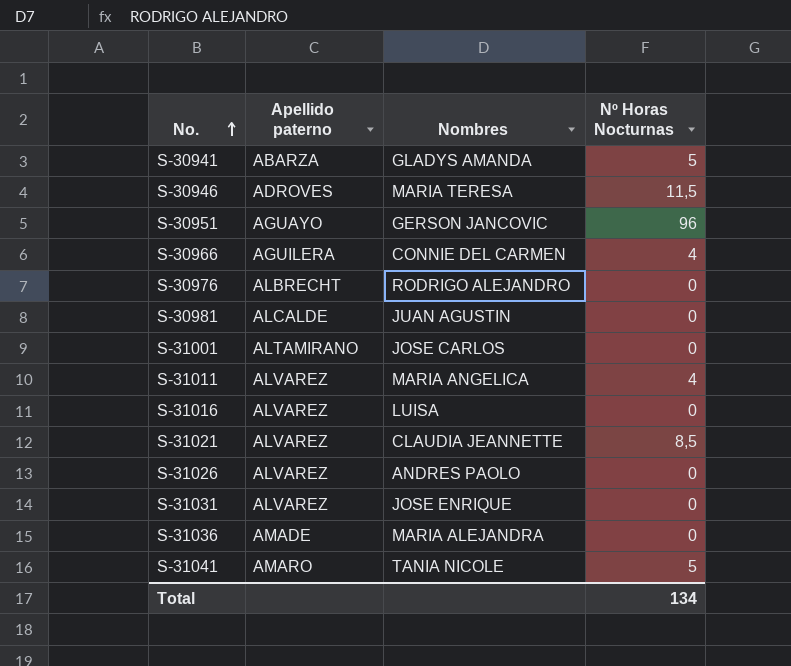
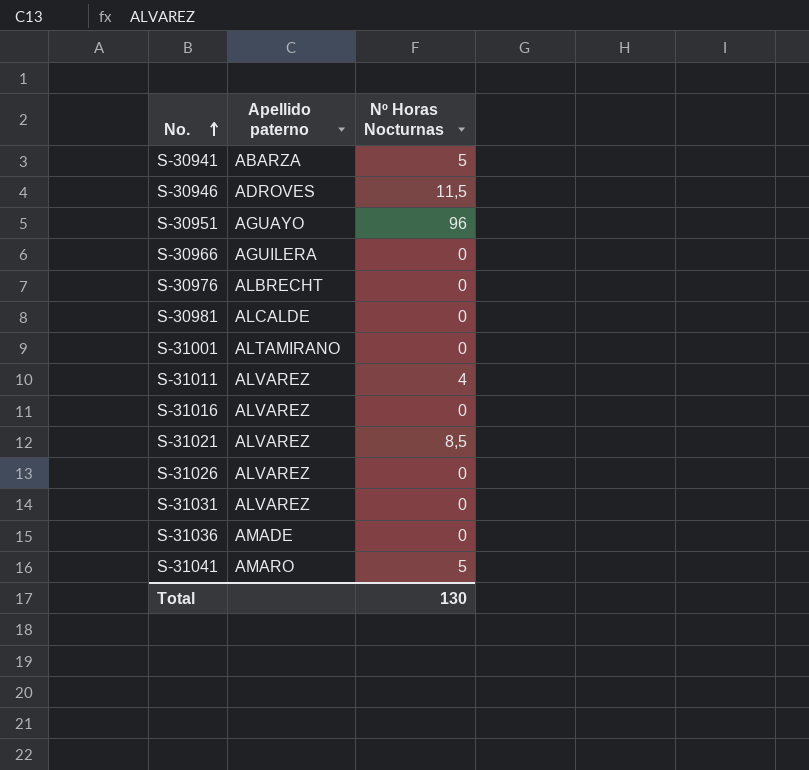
column Nombres | position: 3 -> none
S-30966 | Nº Horas Nocturnas: 4 -> 0
Total | Nº Horas Nocturnas: 134 -> 130

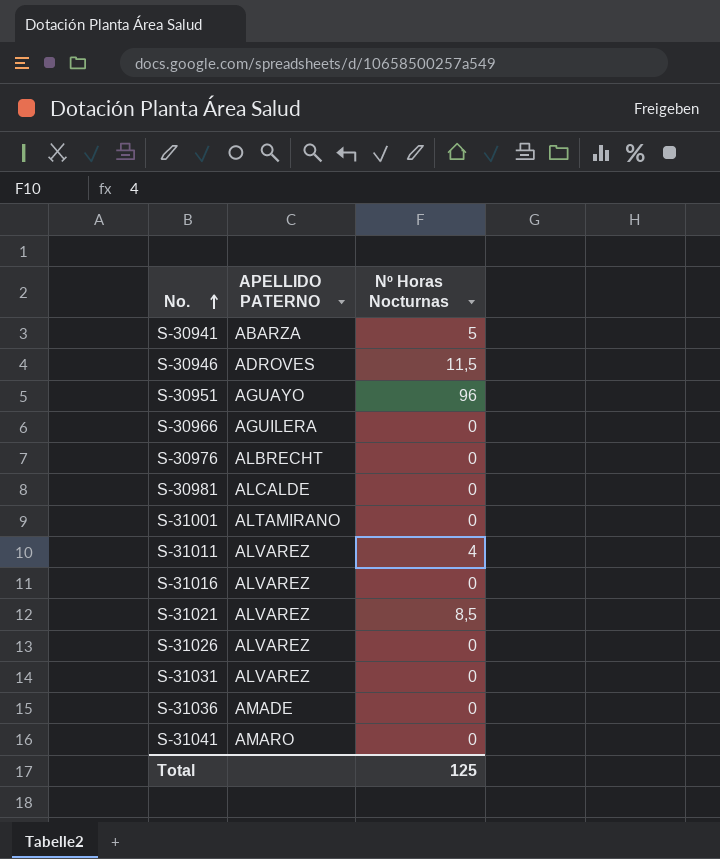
column name: Apellido paterno -> APELLIDO PATERNO
S-31041 | Nº Horas Nocturnas: 5 -> 0
Total | Nº Horas Nocturnas: 130 -> 125

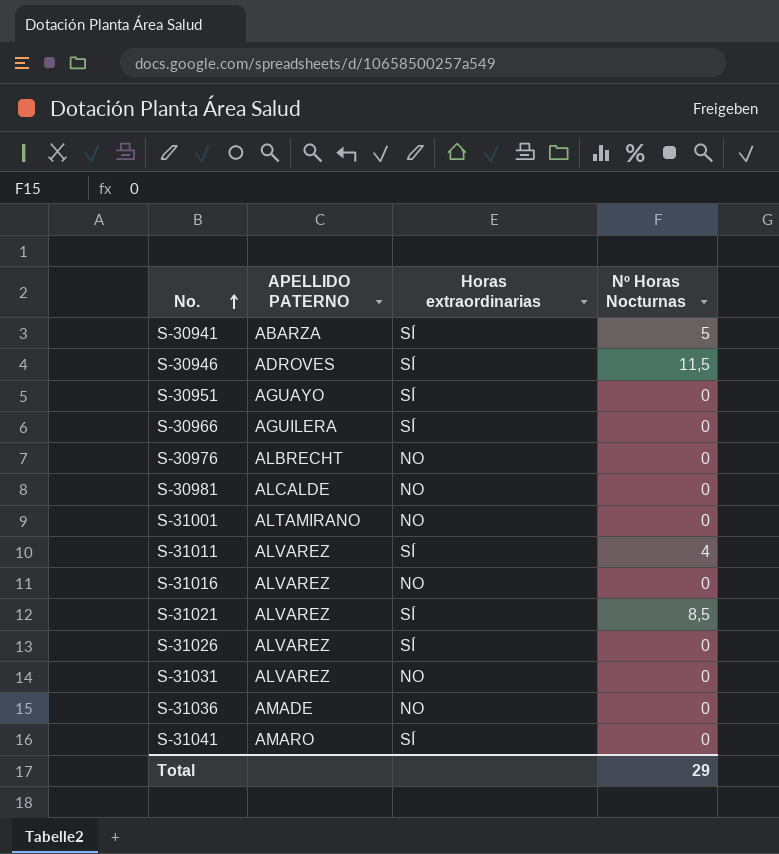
column Horas extraordinarias | position: none -> 3
S-30951 | Nº Horas Nocturnas: 96 -> 0
Total | Nº Horas Nocturnas: 125 -> 29

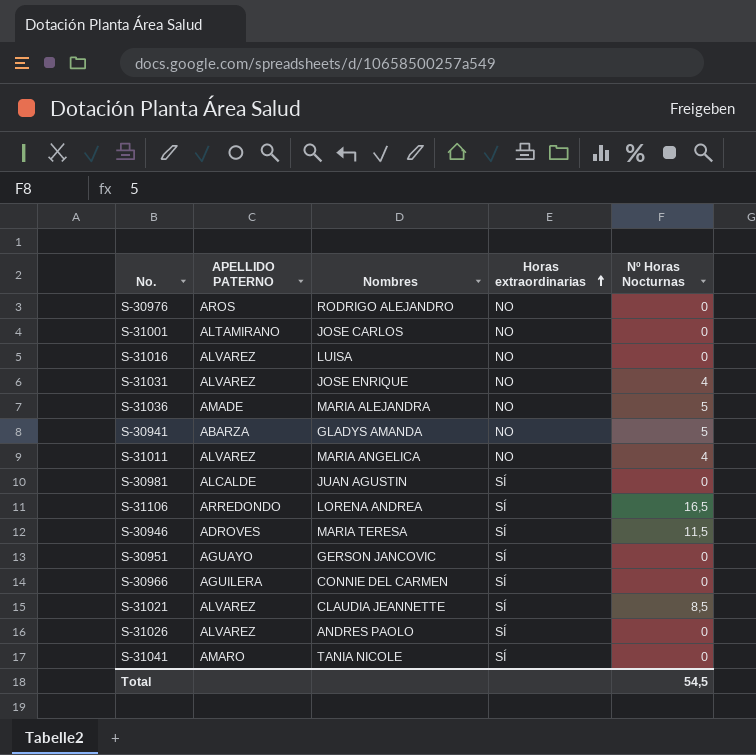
row order: No. ascending -> Horas extraordinarias ascending
column Nombres | position: none -> 3
S-30976 | APELLIDO PATERNO: ALBRECHT -> AROS
S-31031 | Nº Horas Nocturnas: 0 -> 4
S-31036 | Nº Horas Nocturnas: 0 -> 5
S-30941 | Horas extraordinarias: SÍ -> NO
S-31011 | Horas extraordinarias: SÍ -> NO
S-30981 | Horas extraordinarias: NO -> SÍ
row S-31106: none -> ARREDONDO | LORENA ANDREA | SÍ | 16,5
Total | Nº Horas Nocturnas: 29 -> 54,5

